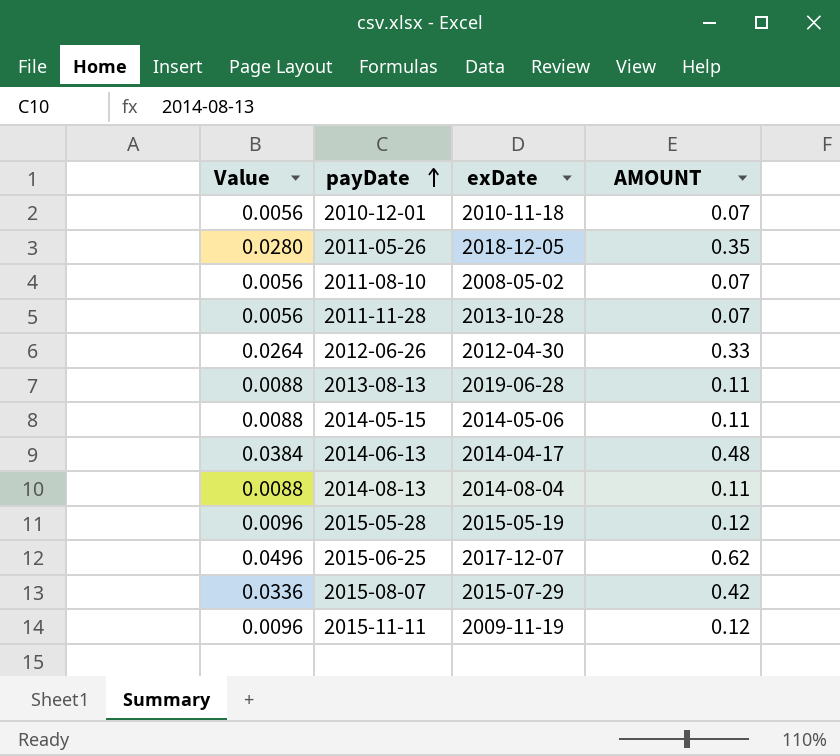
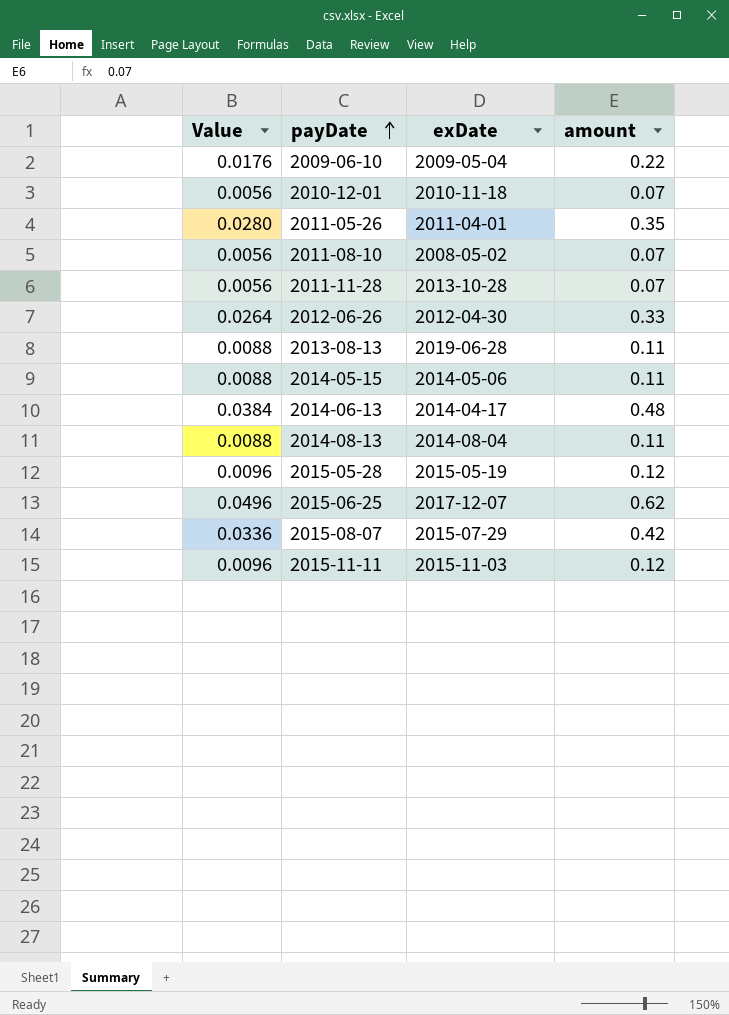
column name: AMOUNT -> amount
row 2009-06-10: none -> 0.0176 | 2009-05-04 | 0.22
2011-05-26 | exDate: 2018-12-05 -> 2011-04-01
2015-11-11 | exDate: 2009-11-19 -> 2015-11-03

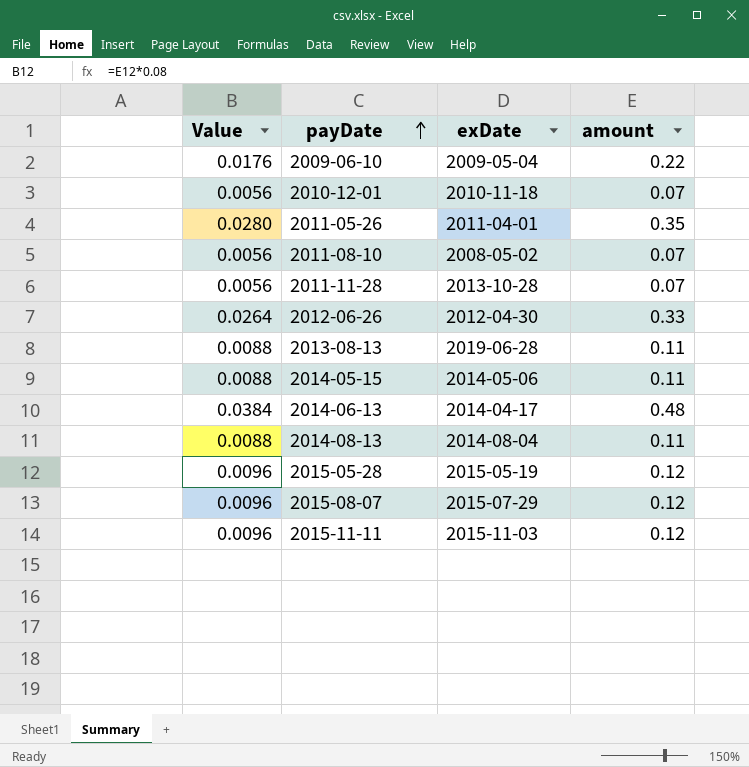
row 2015-06-25: 0.0496 | 2017-12-07 | 0.62 -> none
2015-08-07 | Value: 0.0336 -> 0.0096
2015-08-07 | amount: 0.42 -> 0.12

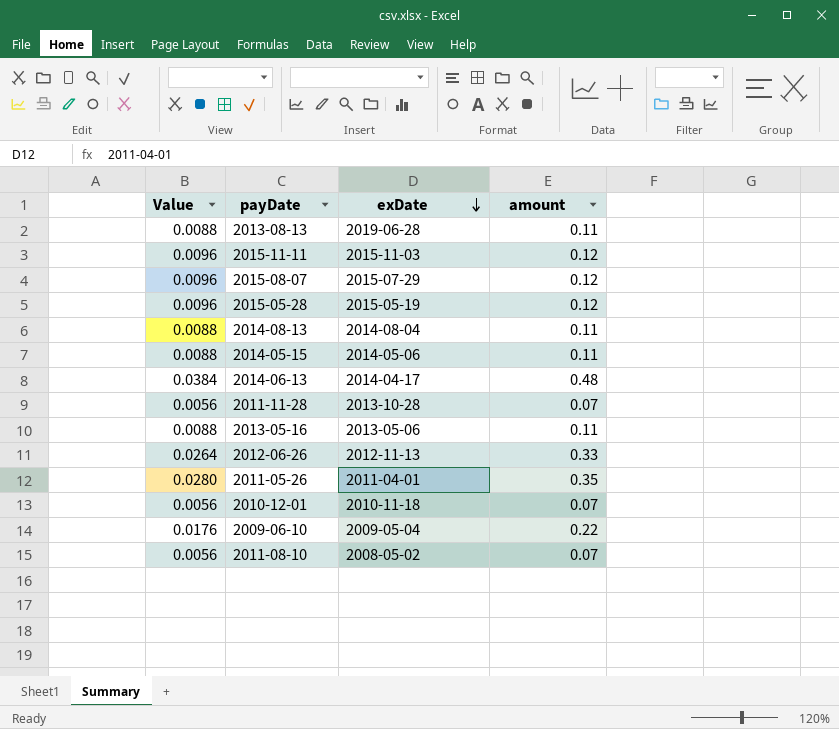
row order: payDate ascending -> exDate descending
row 2013-05-16: none -> 0.0088 | 2013-05-06 | 0.11
2012-06-26 | exDate: 2012-04-30 -> 2012-11-13

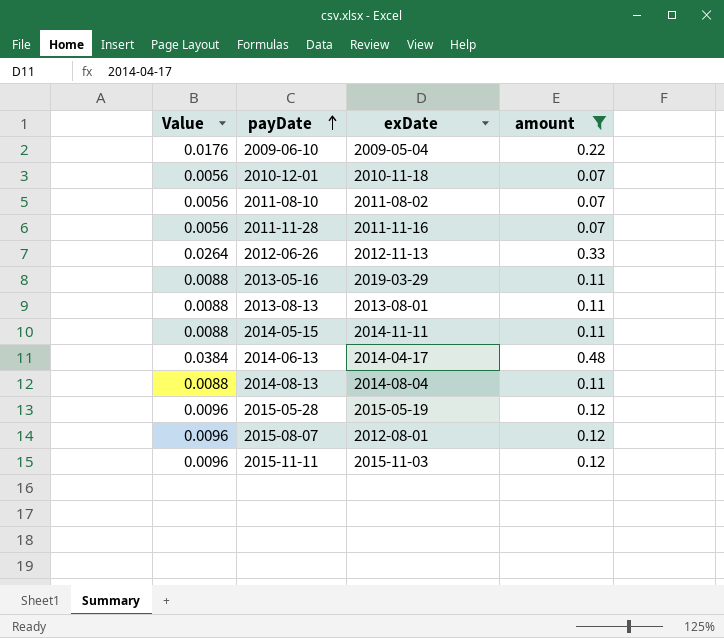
filter: none -> amount != 0.35
row order: exDate descending -> payDate ascending
2011-08-10 | exDate: 2008-05-02 -> 2011-08-02
2011-11-28 | exDate: 2013-10-28 -> 2011-11-16
2013-05-16 | exDate: 2013-05-06 -> 2019-03-29
2013-08-13 | exDate: 2019-06-28 -> 2013-08-01
2014-05-15 | exDate: 2014-05-06 -> 2014-11-11
2015-08-07 | exDate: 2015-07-29 -> 2012-08-01

